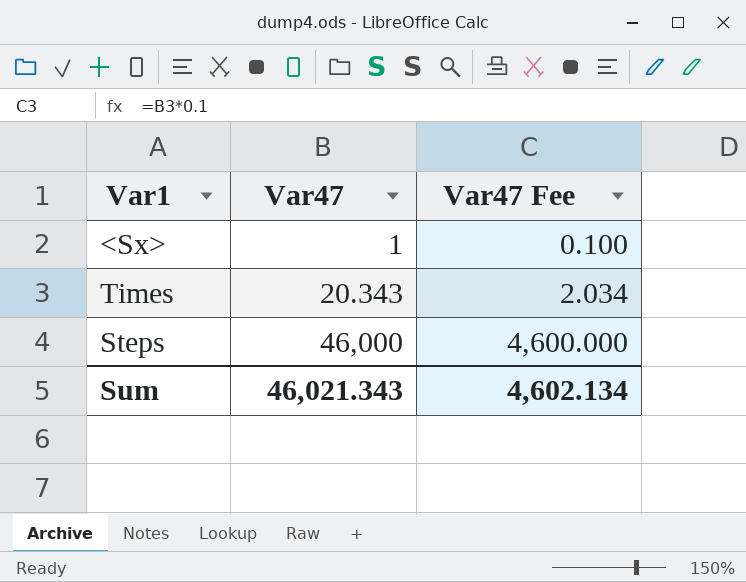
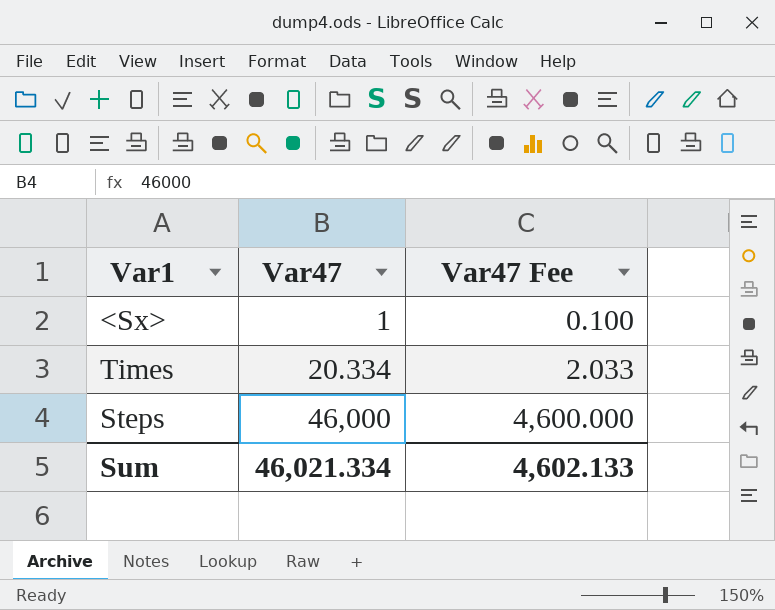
Times | Var47: 20.343 -> 20.334
Times | Var47 Fee: 2.034 -> 2.033
Sum | Var47: 46,021.343 -> 46,021.334
Sum | Var47 Fee: 4,602.134 -> 4,602.133

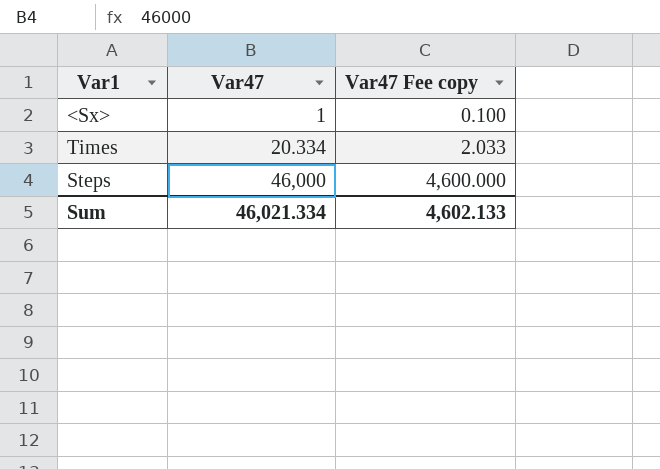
column name: Var47 Fee -> Var47 Fee copy

